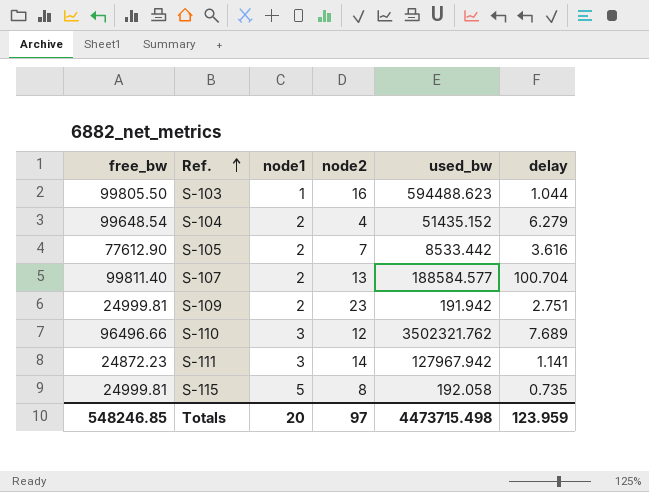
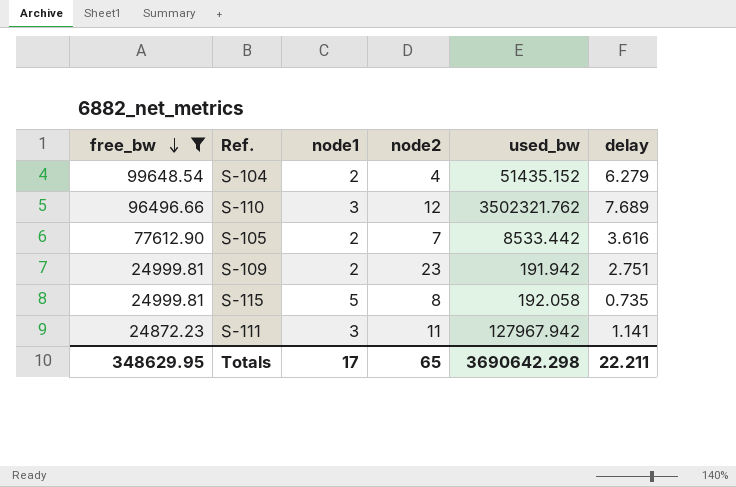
filter: none -> free_bw <= 99648.54
row order: Ref. ascending -> free_bw descending
S-111 | node2: 14 -> 11
Totals | free_bw: 548246.85 -> 348629.95
Totals | node1: 20 -> 17
Totals | node2: 97 -> 65
Totals | used_bw: 4473715.498 -> 3690642.298
Totals | delay: 123.959 -> 22.211

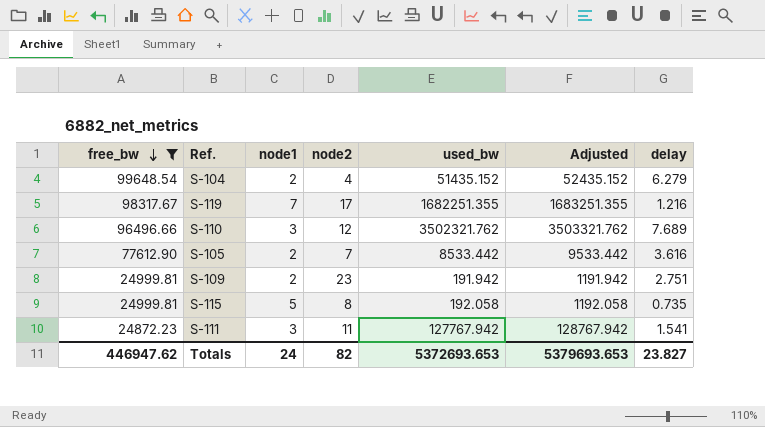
column Adjusted | formula: none -> [used_bw] + 1000
row S-119: none -> 98317.67 | 7 | 17 | 1682251.355 | 1683251.355 | 1.216
S-111 | used_bw: 127967.942 -> 127767.942
S-111 | delay: 1.141 -> 1.541
Totals | free_bw: 348629.95 -> 446947.62
Totals | node1: 17 -> 24
Totals | node2: 65 -> 82
Totals | used_bw: 3690642.298 -> 5372693.653
Totals | delay: 22.211 -> 23.827

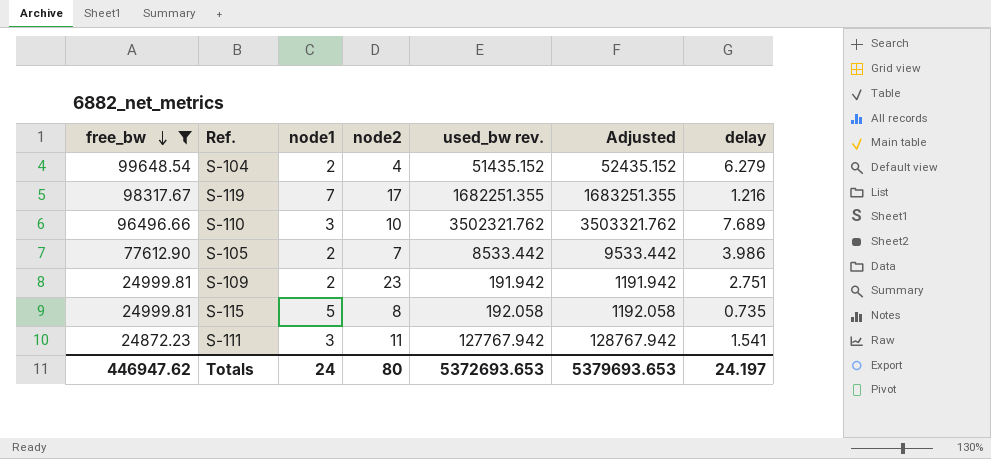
column name: used_bw -> used_bw rev.
S-110 | node2: 12 -> 10
S-105 | delay: 3.616 -> 3.986
Totals | node2: 82 -> 80
Totals | delay: 23.827 -> 24.197

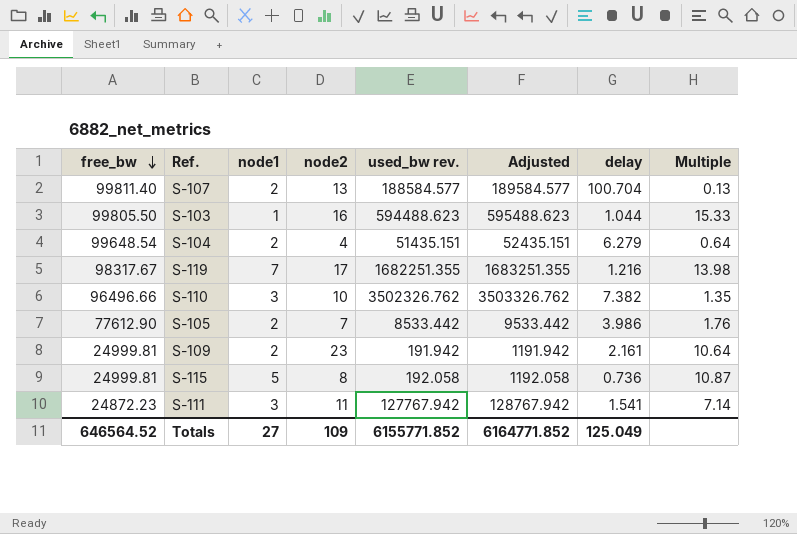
filter: free_bw <= 99648.54 -> none
column Multiple | formula: none -> [node2] / [delay]
S-104 | used_bw rev.: 51435.152 -> 51435.151
S-104 | Adjusted: 52435.152 -> 52435.151
S-110 | used_bw rev.: 3502321.762 -> 3502326.762
S-110 | Adjusted: 3503321.762 -> 3503326.762
S-110 | delay: 7.689 -> 7.382
S-109 | delay: 2.751 -> 2.161
S-115 | delay: 0.735 -> 0.736
Totals | free_bw: 446947.62 -> 646564.52
Totals | node1: 24 -> 27
Totals | node2: 80 -> 109
Totals | used_bw rev.: 5372693.653 -> 6155771.852
Totals | Adjusted: 5379693.653 -> 6164771.852
Totals | delay: 24.197 -> 125.049

